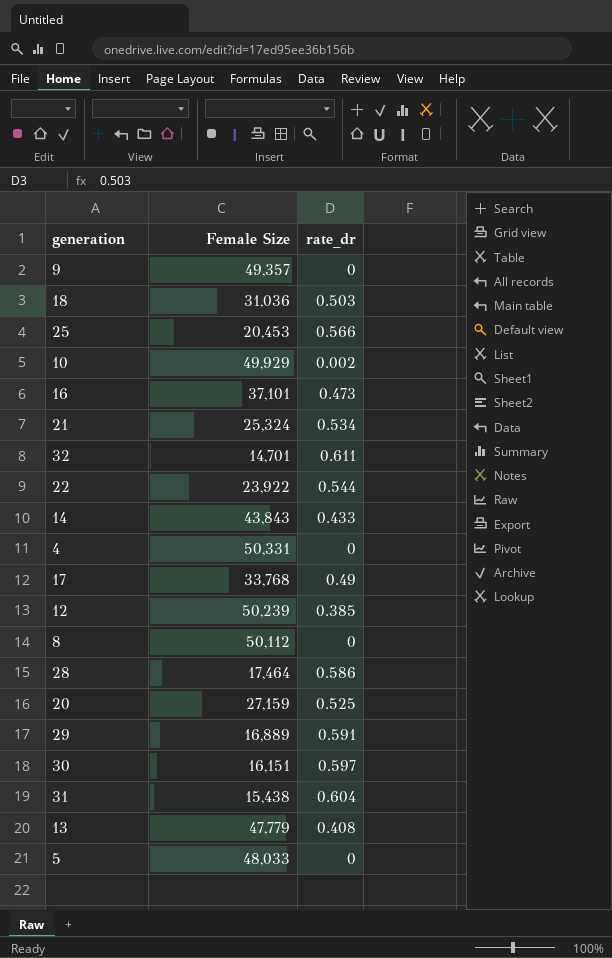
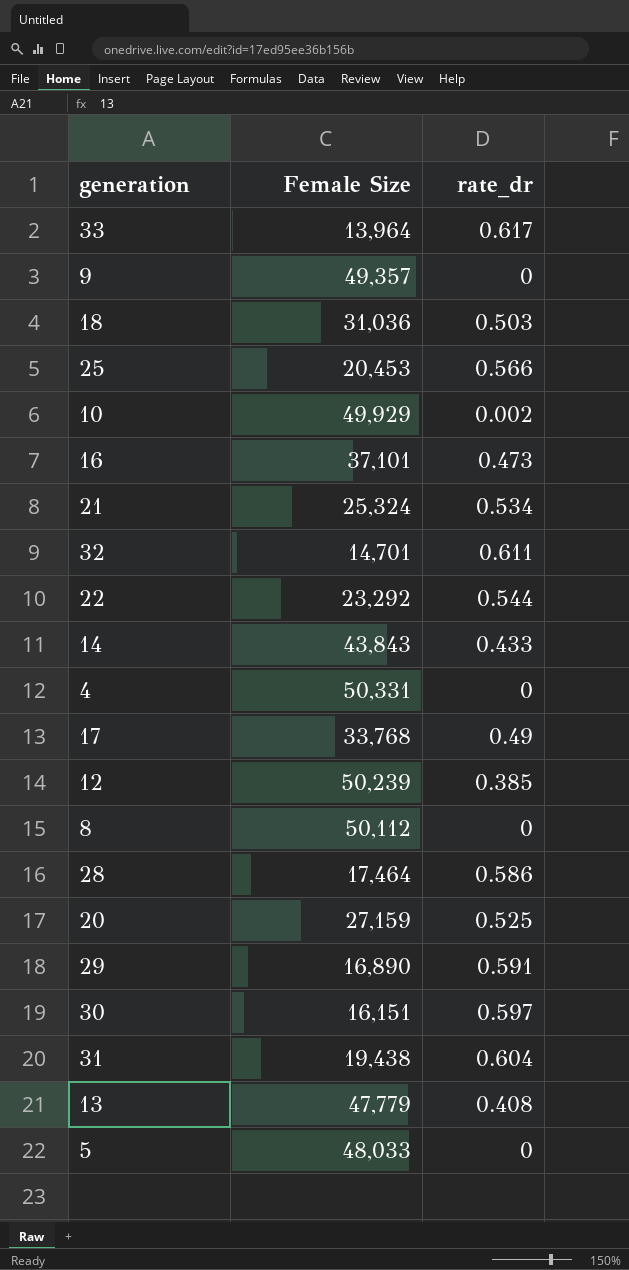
row 33: none -> 13,964 | 0.617
22 | Female Size: 23,922 -> 23,292
29 | Female Size: 16,889 -> 16,890
31 | Female Size: 15,438 -> 19,438

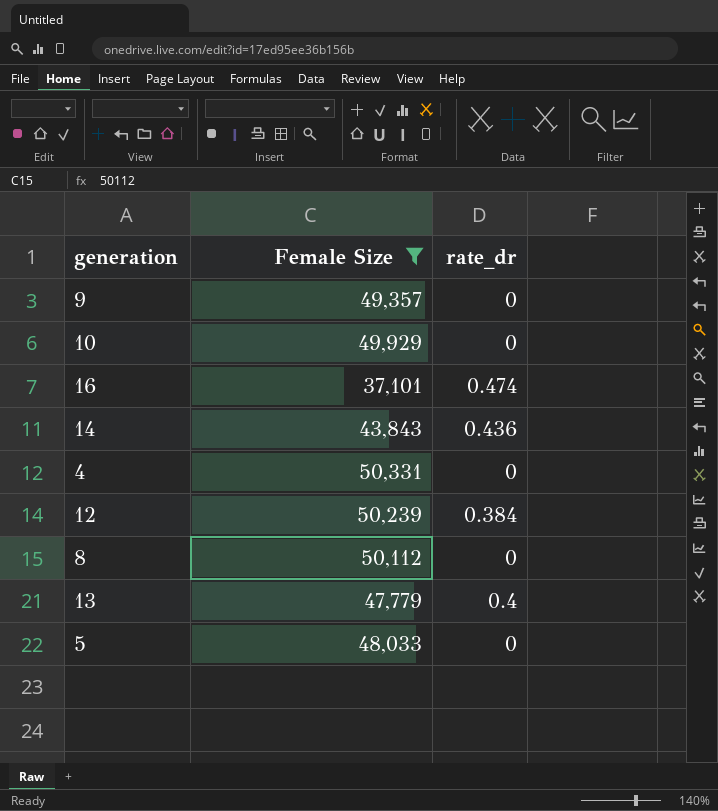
filter: none -> Female Size >= 37,101
10 | rate_dr: 0.002 -> 0
16 | rate_dr: 0.473 -> 0.474
14 | rate_dr: 0.433 -> 0.436
12 | rate_dr: 0.385 -> 0.384
13 | rate_dr: 0.408 -> 0.4

